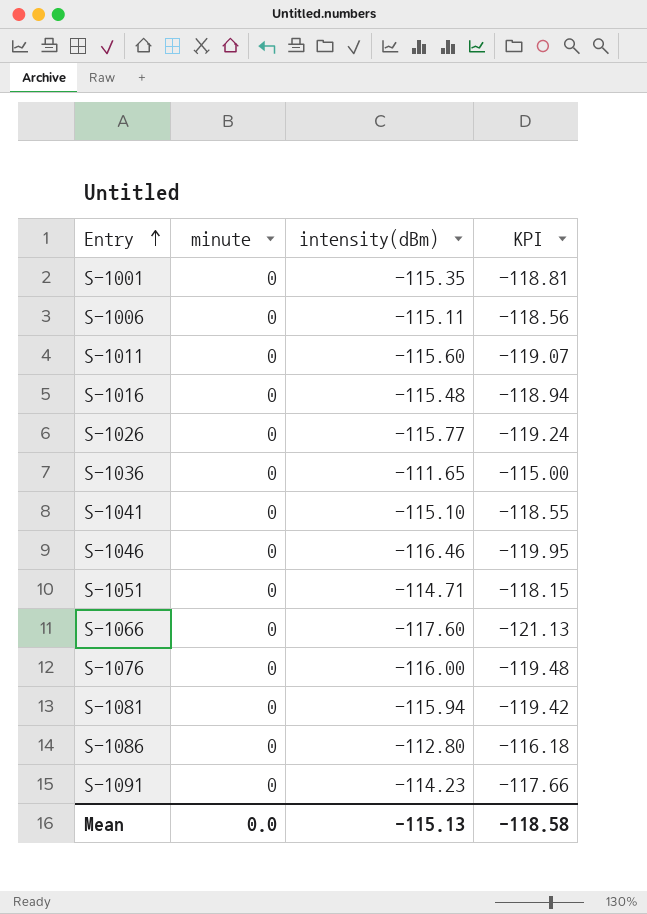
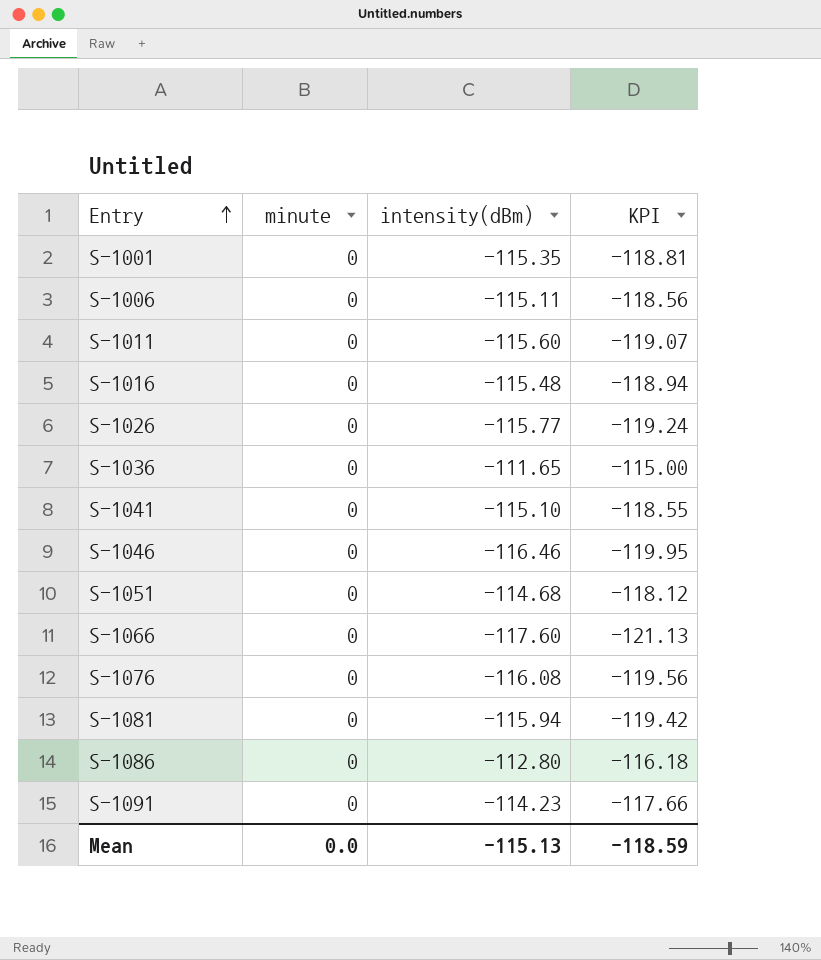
S-1051 | intensity(dBm): -114.71 -> -114.68
S-1051 | KPI: -118.15 -> -118.12
S-1076 | intensity(dBm): -116.00 -> -116.08
S-1076 | KPI: -119.48 -> -119.56
Mean | KPI: -118.58 -> -118.59

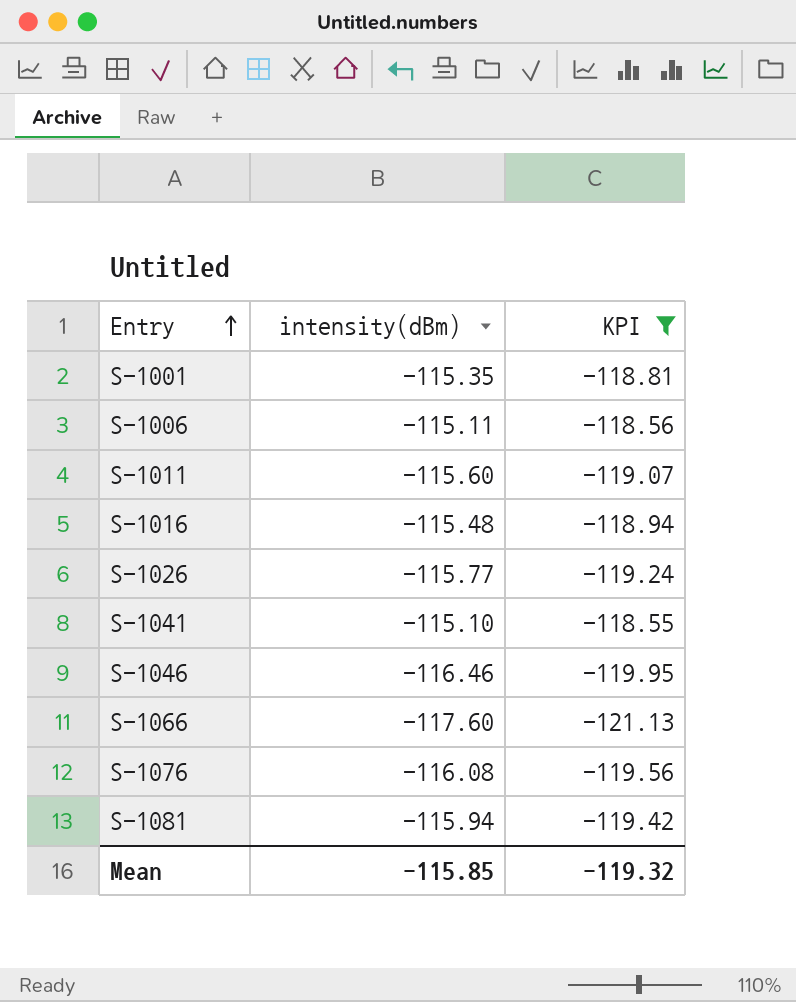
filter: none -> KPI <= -118.55
column minute | position: 2 -> none
Mean | intensity(dBm): -115.13 -> -115.85
Mean | KPI: -118.59 -> -119.32

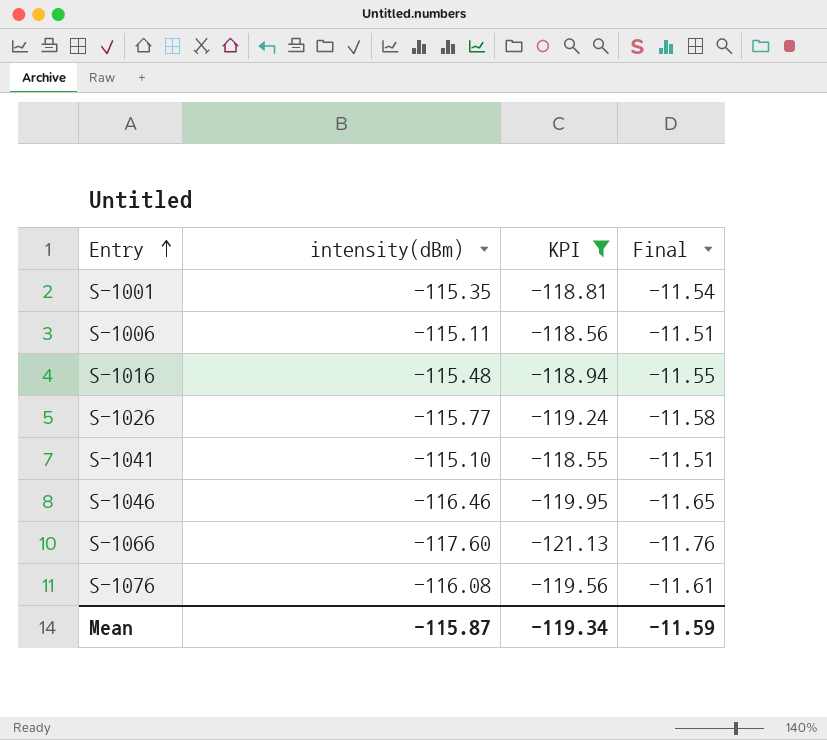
column Final | formula: none -> [intensity(dBm)] * 0.1
row S-1011: -115.60 | -119.07 -> none
row S-1081: -115.94 | -119.42 -> none
Mean | intensity(dBm): -115.85 -> -115.87
Mean | KPI: -119.32 -> -119.34

